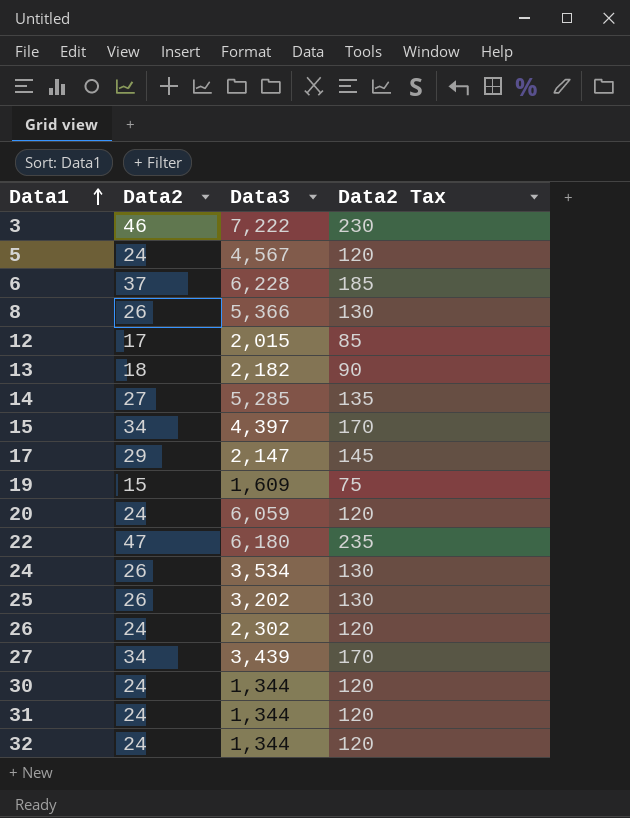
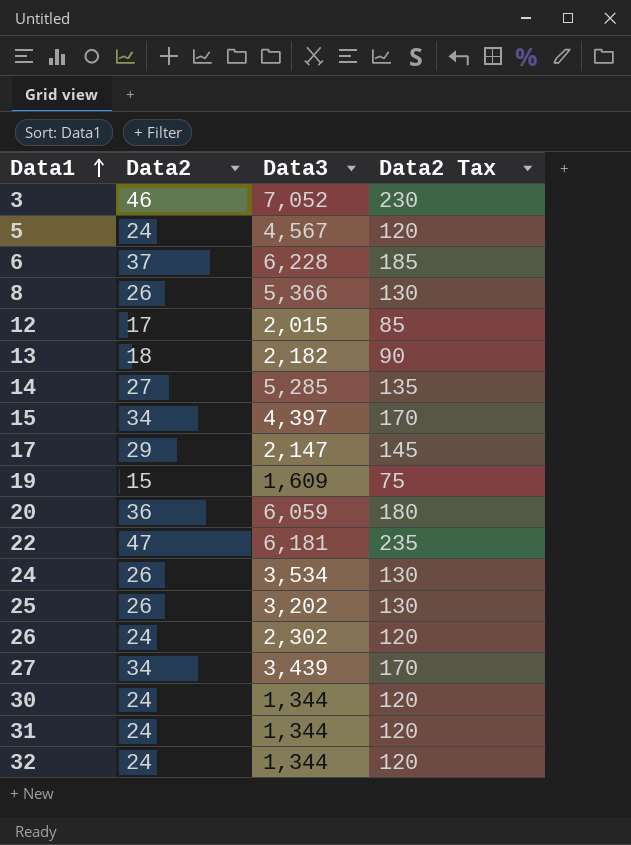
3 | Data3: 7,222 -> 7,052
20 | Data2: 24 -> 36
20 | Data2 Tax: 120 -> 180
22 | Data3: 6,180 -> 6,181

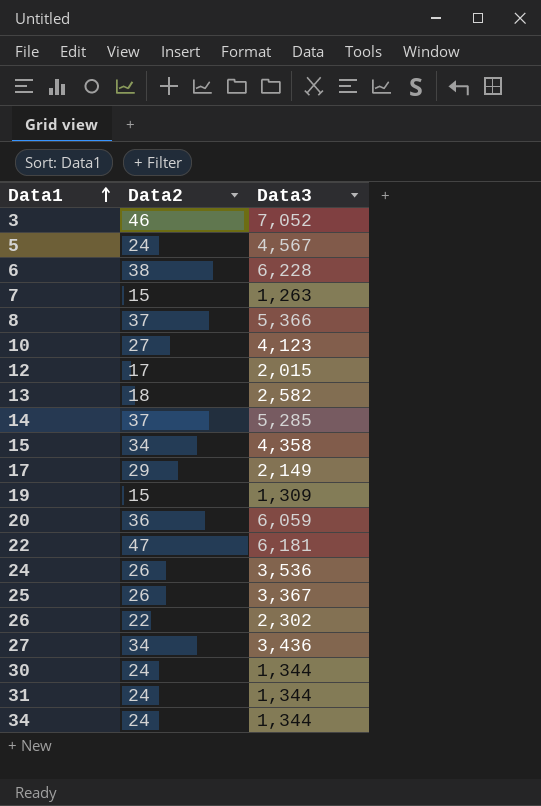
column Data2 Tax | formula: [Data2] * 5 -> none
row 32: 24 | 1,344 | 120 -> none
6 | Data2: 37 -> 38
row 7: none -> 15 | 1,263
8 | Data2: 26 -> 37
row 10: none -> 27 | 4,123
13 | Data3: 2,182 -> 2,582
14 | Data2: 27 -> 37
15 | Data3: 4,397 -> 4,358
17 | Data3: 2,147 -> 2,149
19 | Data3: 1,609 -> 1,309
24 | Data3: 3,534 -> 3,536
25 | Data3: 3,202 -> 3,367
26 | Data2: 24 -> 22
27 | Data3: 3,439 -> 3,436
row 34: none -> 24 | 1,344

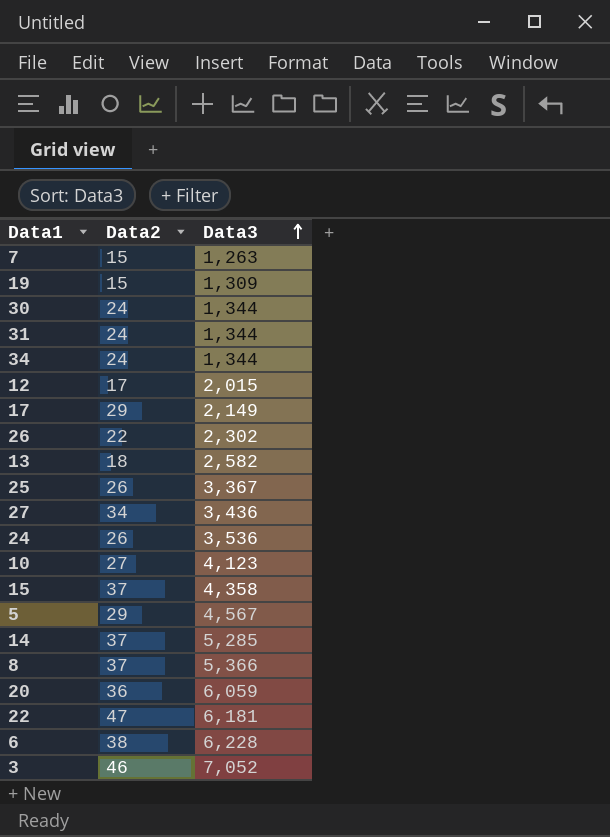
row order: Data1 ascending -> Data3 ascending
15 | Data2: 34 -> 37
5 | Data2: 24 -> 29

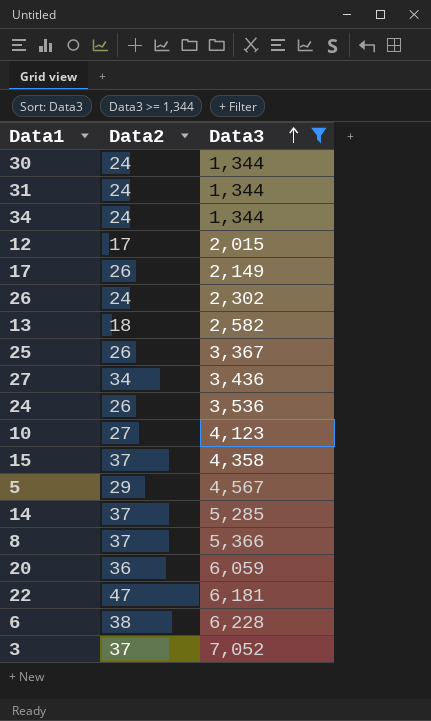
filter: none -> Data3 >= 1,344
17 | Data2: 29 -> 26
26 | Data2: 22 -> 24
3 | Data2: 46 -> 37

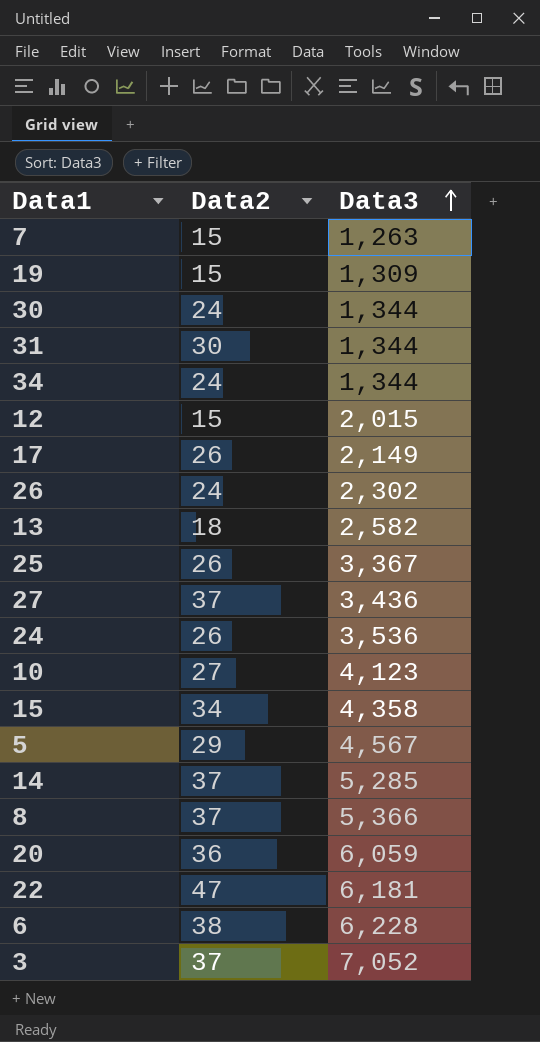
filter: Data3 >= 1,344 -> none
31 | Data2: 24 -> 30
12 | Data2: 17 -> 15
27 | Data2: 34 -> 37
15 | Data2: 37 -> 34

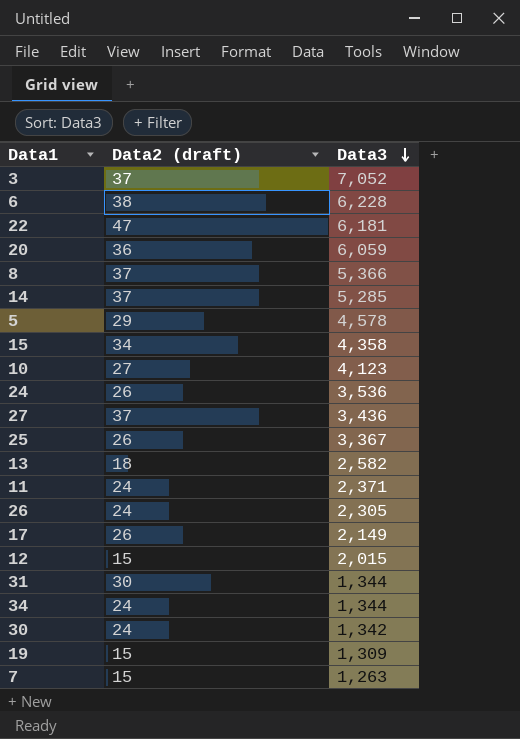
row order: Data3 ascending -> Data3 descending
column name: Data2 -> Data2 (draft)
5 | Data3: 4,567 -> 4,578
row 11: none -> 24 | 2,371
26 | Data3: 2,302 -> 2,305
30 | Data3: 1,344 -> 1,342

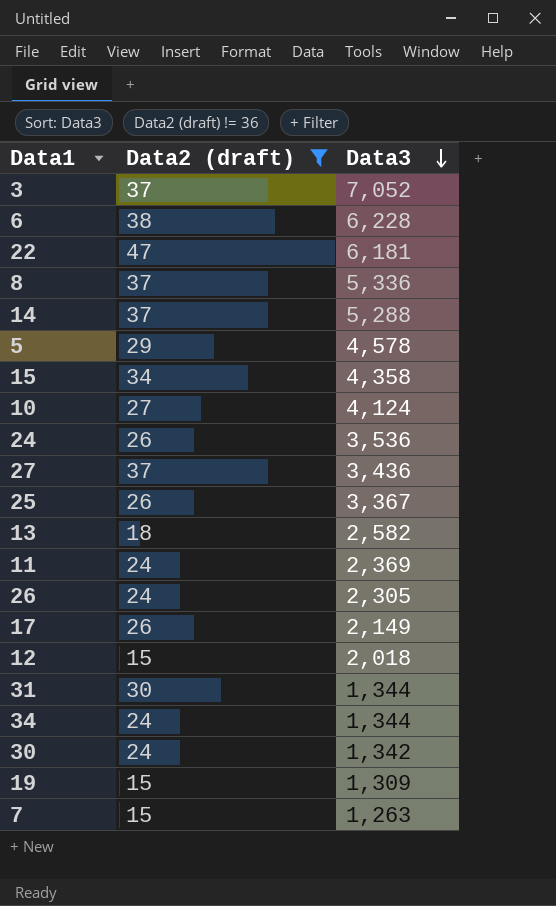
filter: none -> Data2 (draft) != 36
8 | Data3: 5,366 -> 5,336
14 | Data3: 5,285 -> 5,288
10 | Data3: 4,123 -> 4,124
11 | Data3: 2,371 -> 2,369
12 | Data3: 2,015 -> 2,018

